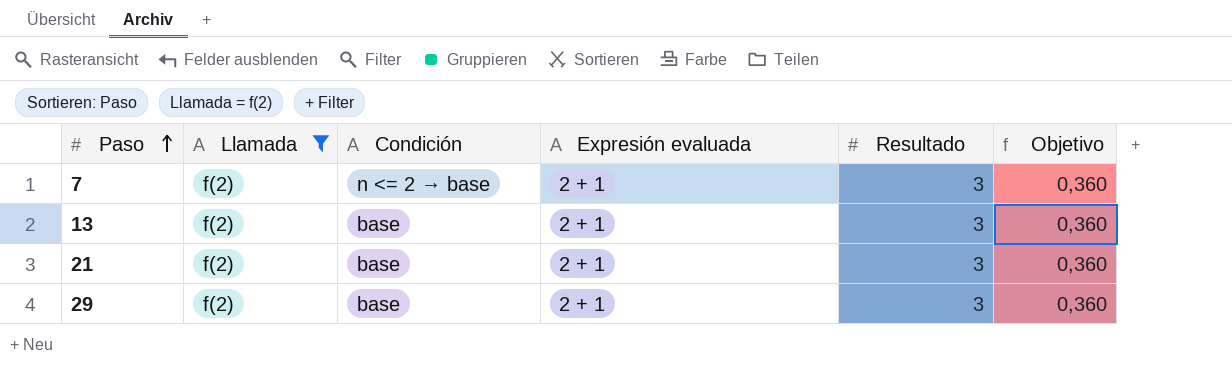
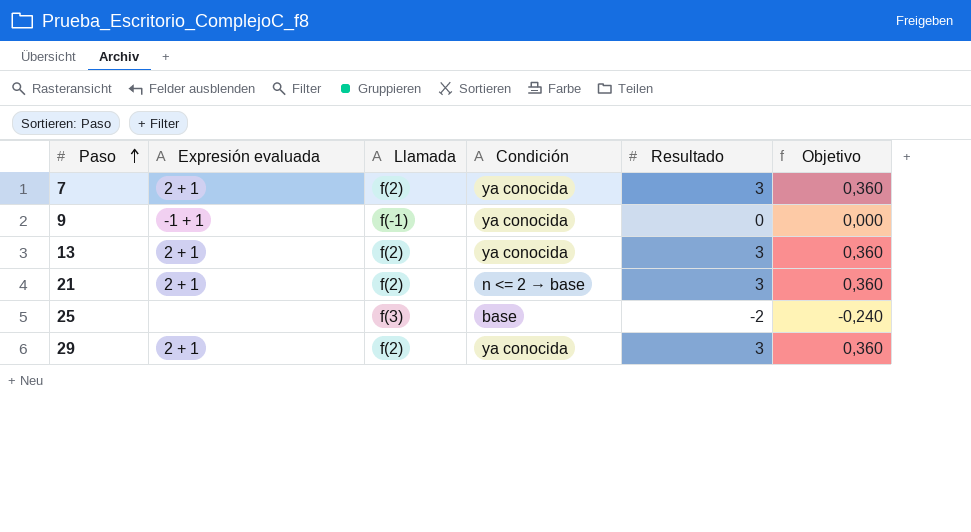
filter: Llamada = f(2) -> none
column Expresión evaluada | position: 4 -> 2
7 | Condición: n <= 2 → base -> ya conocida
13 | Condición: base -> ya conocida
21 | Condición: base -> n <= 2 → base
29 | Condición: base -> ya conocida

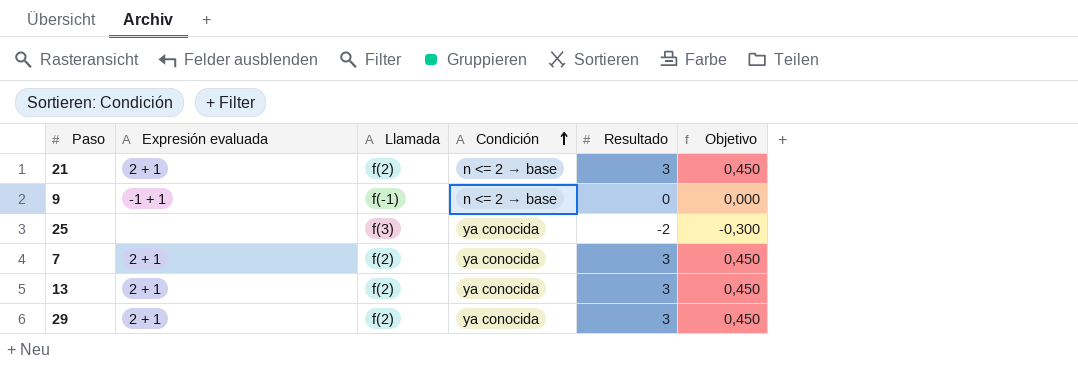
row order: Paso ascending -> Condición ascending
column Objetivo | formula: [Resultado] * 0,12 -> [Resultado] * 0,15
9 | Condición: ya conocida -> n <= 2 → base
25 | Condición: base -> ya conocida

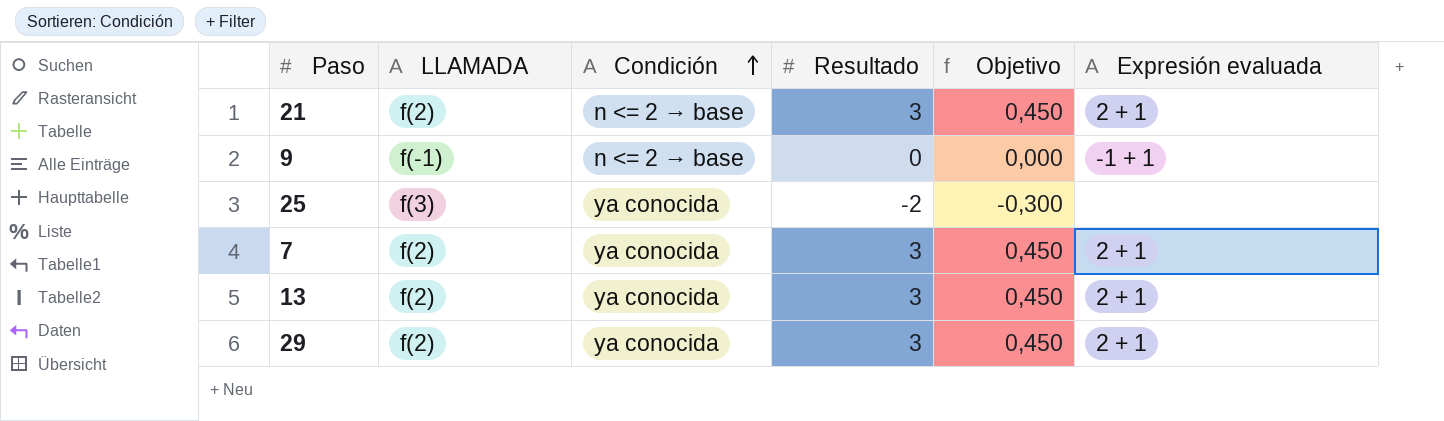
column name: Llamada -> LLAMADA
column Expresión evaluada | position: 2 -> 6

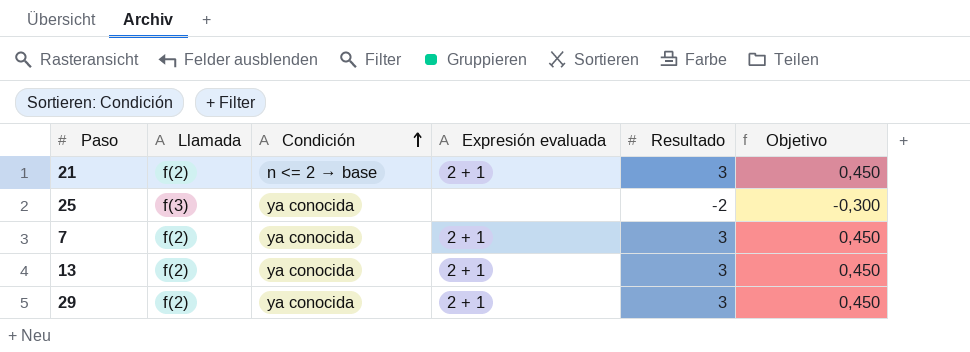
column name: LLAMADA -> Llamada
column Expresión evaluada | position: 6 -> 4
row 9: f(-1) | n <= 2 → base | 0 | 0,000 | -1 + 1 -> none

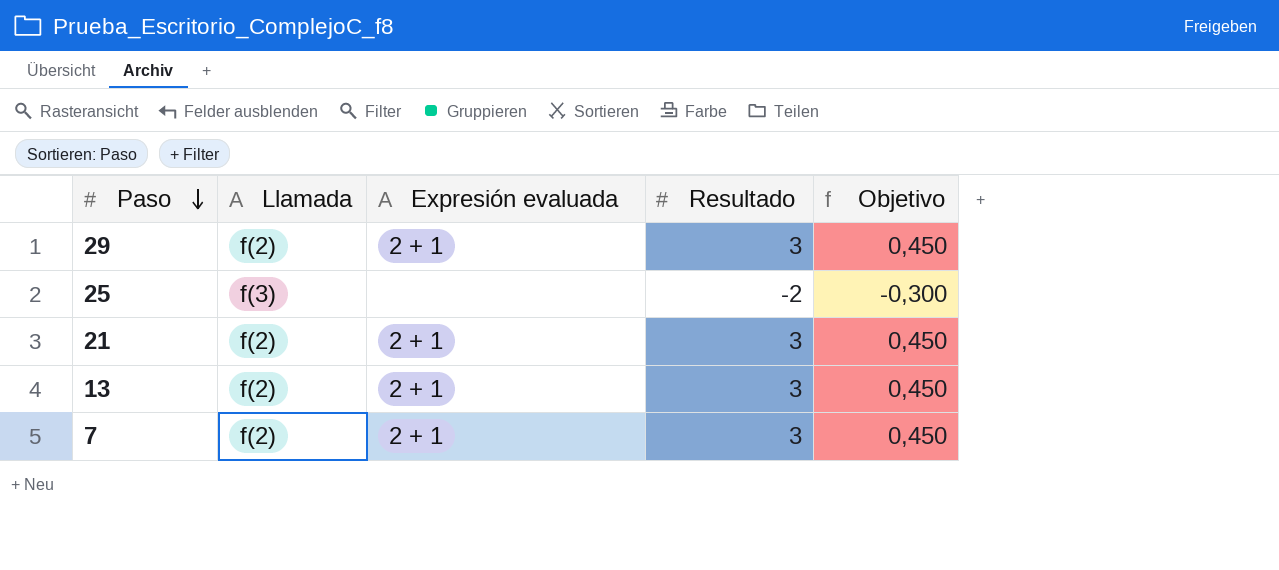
row order: Condición ascending -> Paso descending
column Condición | position: 3 -> none

